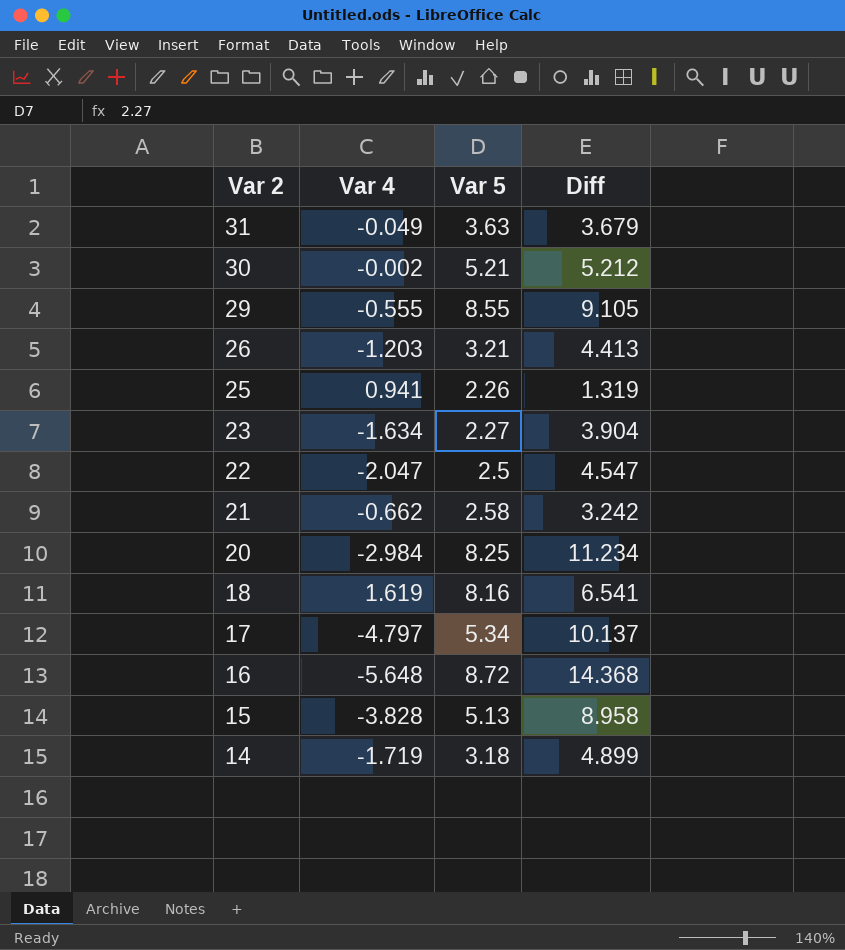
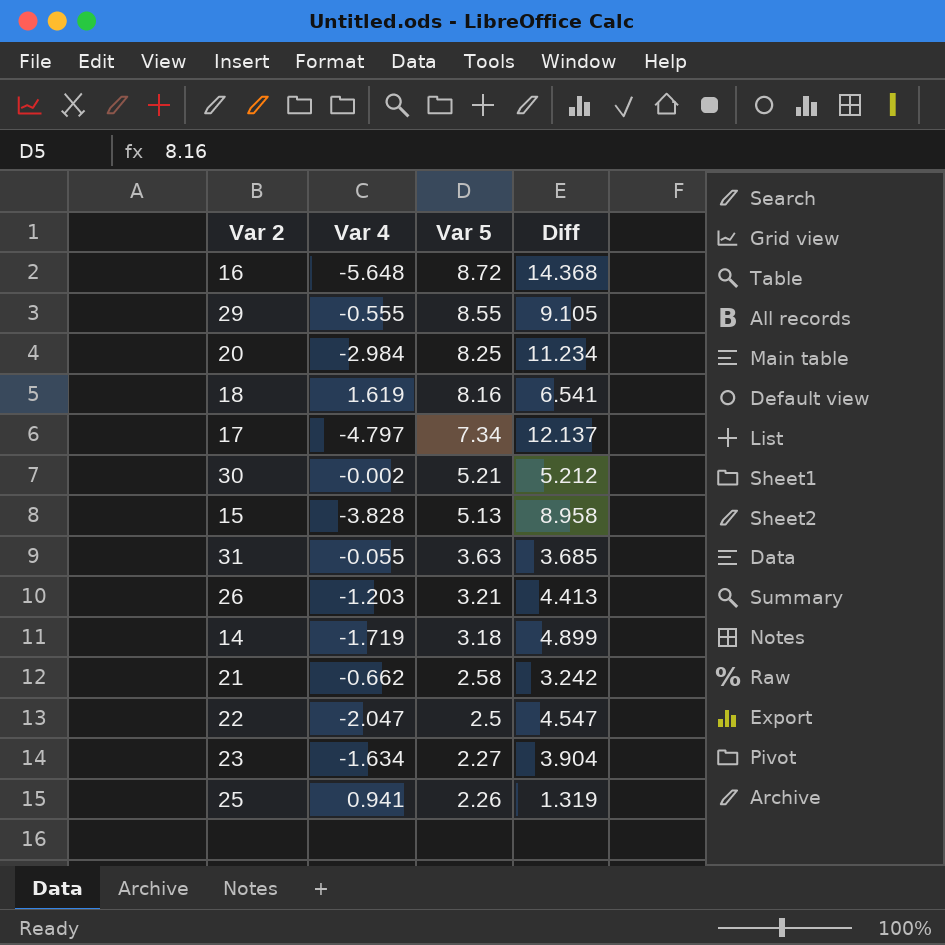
row order: Var 2 descending -> Var 5 descending
17 | Var 5: 5.34 -> 7.34
17 | Diff: 10.137 -> 12.137
31 | Var 4: -0.049 -> -0.055
31 | Diff: 3.679 -> 3.685

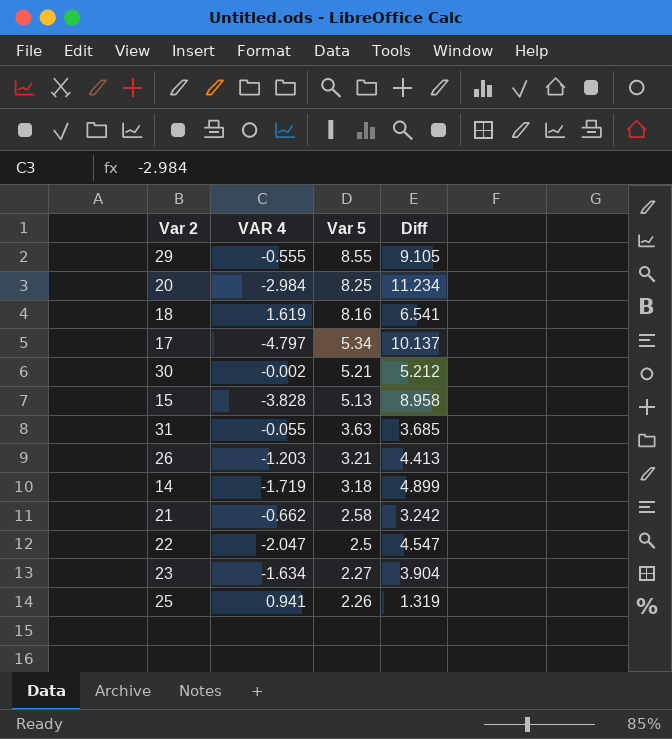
column name: Var 4 -> VAR 4
row 16: -5.648 | 8.72 | 14.368 -> none
17 | Var 5: 7.34 -> 5.34
17 | Diff: 12.137 -> 10.137

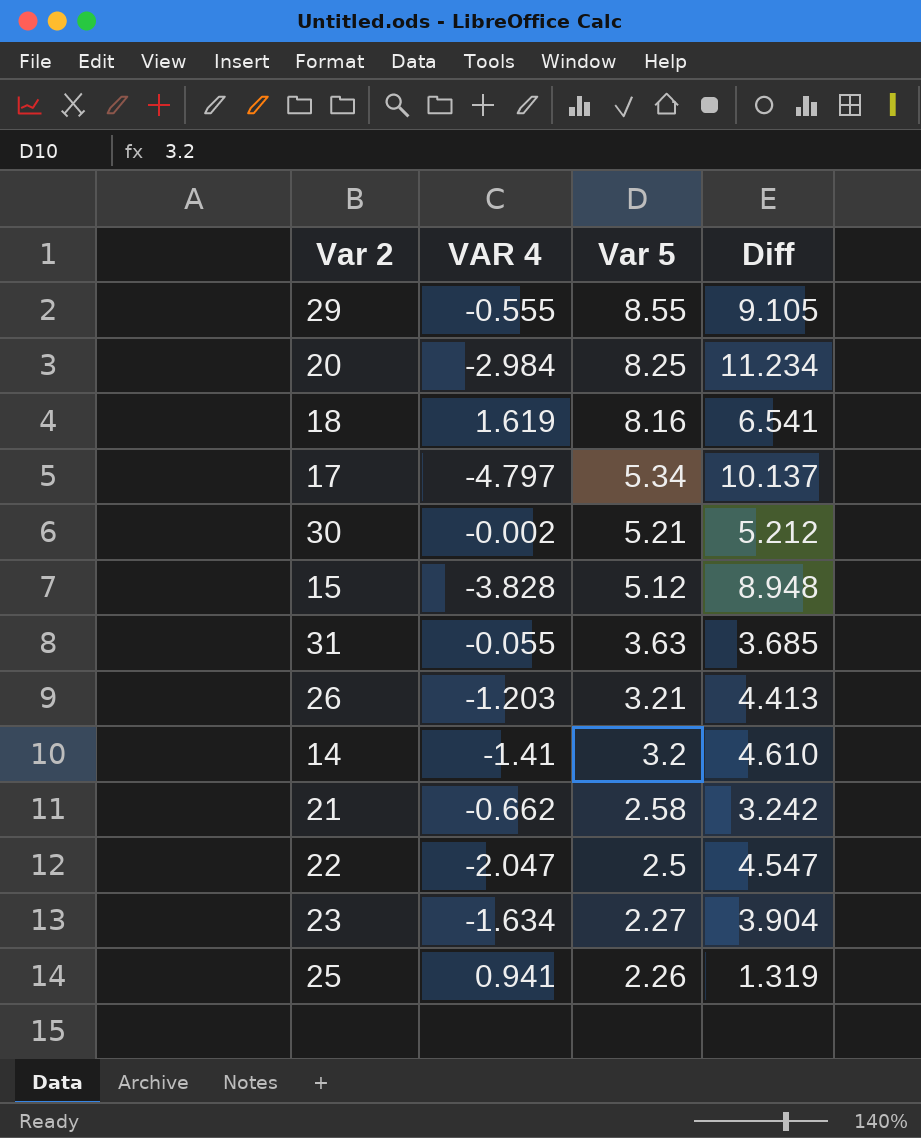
15 | Var 5: 5.13 -> 5.12
15 | Diff: 8.958 -> 8.948
14 | VAR 4: -1.719 -> -1.41
14 | Var 5: 3.18 -> 3.2
14 | Diff: 4.899 -> 4.610

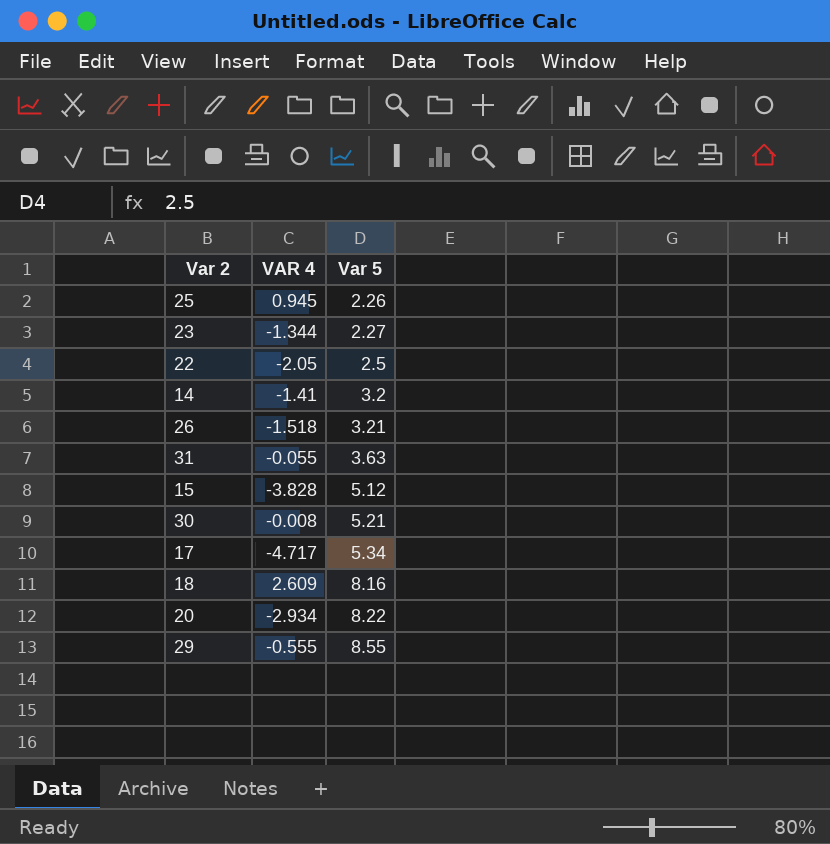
row order: Var 5 descending -> Var 5 ascending
column Diff | formula: [Var 5] - [VAR 4] -> none
row 21: -0.662 | 2.58 | 3.242 -> none
25 | VAR 4: 0.941 -> 0.945
23 | VAR 4: -1.634 -> -1.344
22 | VAR 4: -2.047 -> -2.05
26 | VAR 4: -1.203 -> -1.518
30 | VAR 4: -0.002 -> -0.008
17 | VAR 4: -4.797 -> -4.717
18 | VAR 4: 1.619 -> 2.609
20 | VAR 4: -2.984 -> -2.934
20 | Var 5: 8.25 -> 8.22

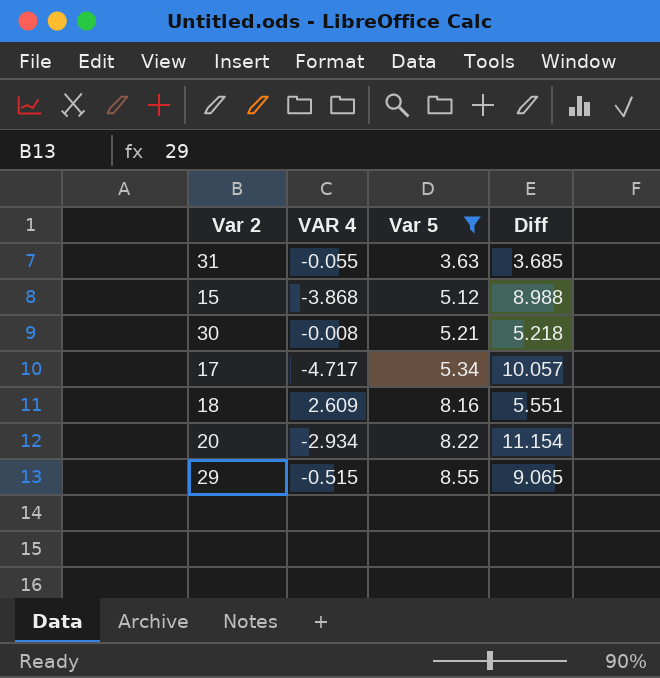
filter: none -> Var 5 >= 3.63
column Diff | formula: none -> [Var 5] - [VAR 4]
15 | VAR 4: -3.828 -> -3.868
29 | VAR 4: -0.555 -> -0.515

